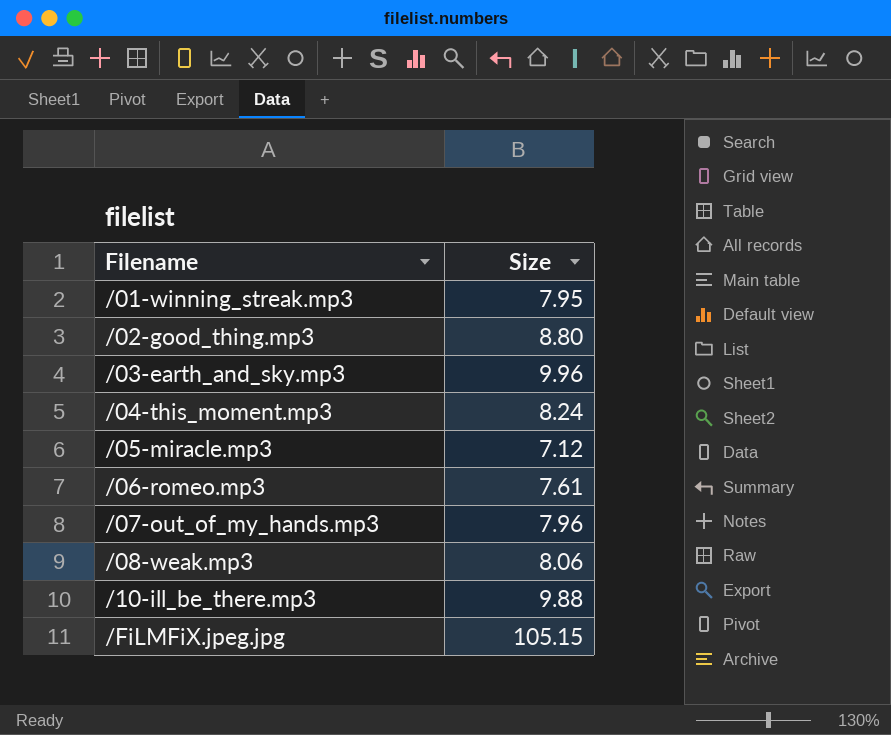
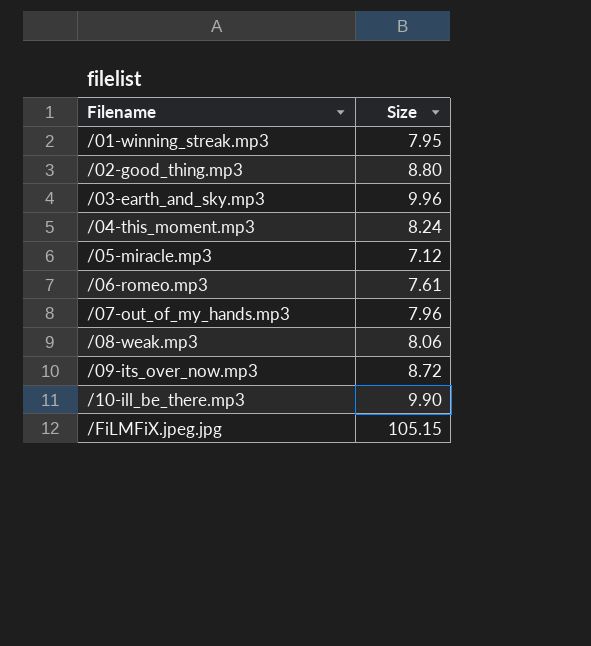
row /09-its_over_now.mp3: none -> 8.72
/10-ill_be_there.mp3 | Size: 9.88 -> 9.90

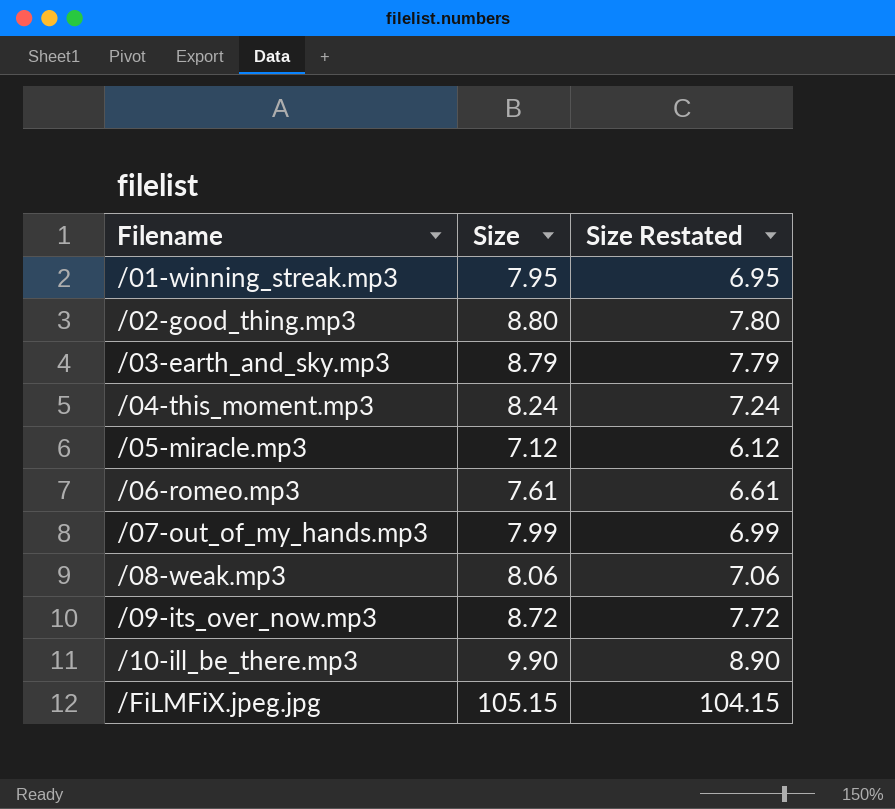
column Size Restated | formula: none -> [Size] - 1
/03-earth_and_sky.mp3 | Size: 9.96 -> 8.79
/07-out_of_my_hands.mp3 | Size: 7.96 -> 7.99

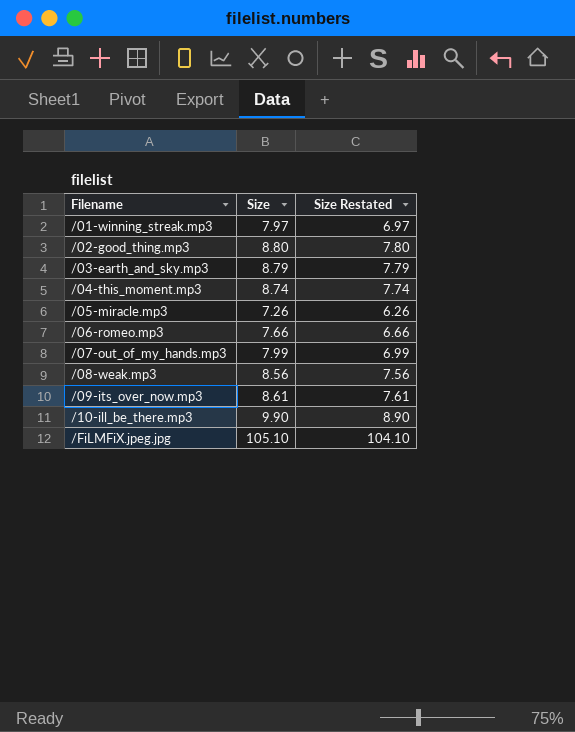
/01-winning_streak.mp3 | Size: 7.95 -> 7.97
/01-winning_streak.mp3 | Size Restated: 6.95 -> 6.97
/04-this_moment.mp3 | Size: 8.24 -> 8.74
/04-this_moment.mp3 | Size Restated: 7.24 -> 7.74
/05-miracle.mp3 | Size: 7.12 -> 7.26
/05-miracle.mp3 | Size Restated: 6.12 -> 6.26
/06-romeo.mp3 | Size: 7.61 -> 7.66
/06-romeo.mp3 | Size Restated: 6.61 -> 6.66
/08-weak.mp3 | Size: 8.06 -> 8.56
/08-weak.mp3 | Size Restated: 7.06 -> 7.56
/09-its_over_now.mp3 | Size: 8.72 -> 8.61
/09-its_over_now.mp3 | Size Restated: 7.72 -> 7.61
/FiLMFiX.jpeg.jpg | Size: 105.15 -> 105.10
/FiLMFiX.jpeg.jpg | Size Restated: 104.15 -> 104.10

